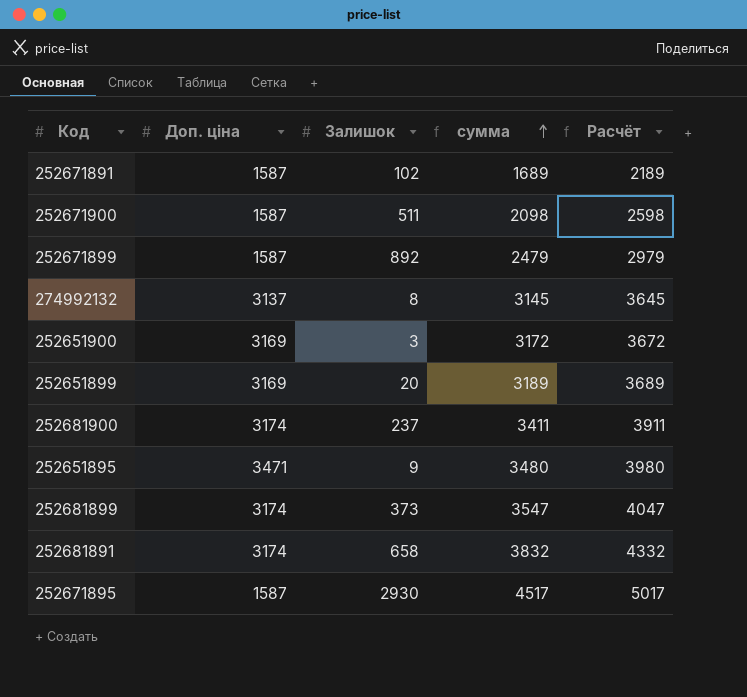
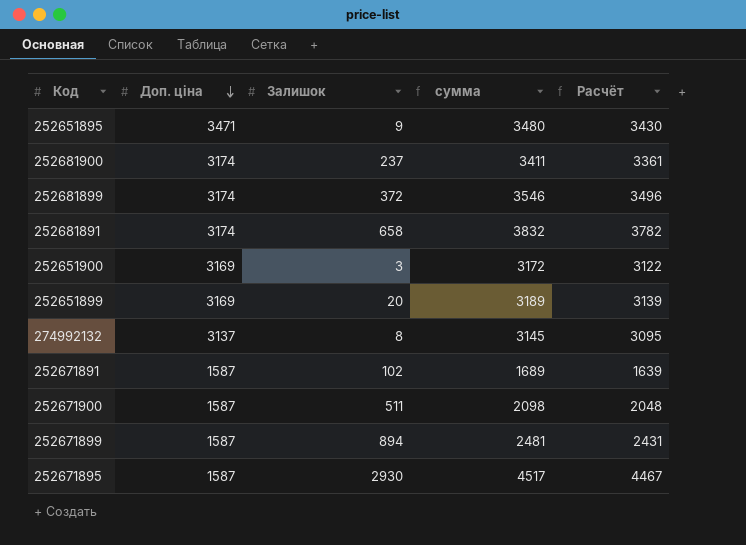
row order: сумма ascending -> Доп. ціна descending
column Расчёт | formula: [сумма] + 500 -> [сумма] - 50
252681899 | Залишок: 373 -> 372
252681899 | сумма: 3547 -> 3546
252671899 | Залишок: 892 -> 894
252671899 | сумма: 2479 -> 2481

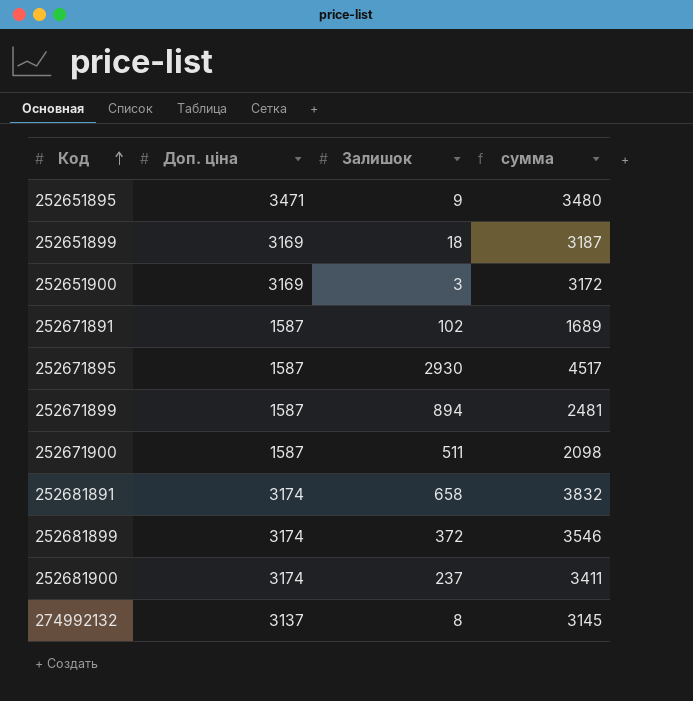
row order: Доп. ціна descending -> Код ascending
column Расчёт | formula: [сумма] - 50 -> none
252651899 | Залишок: 20 -> 18
252651899 | сумма: 3189 -> 3187

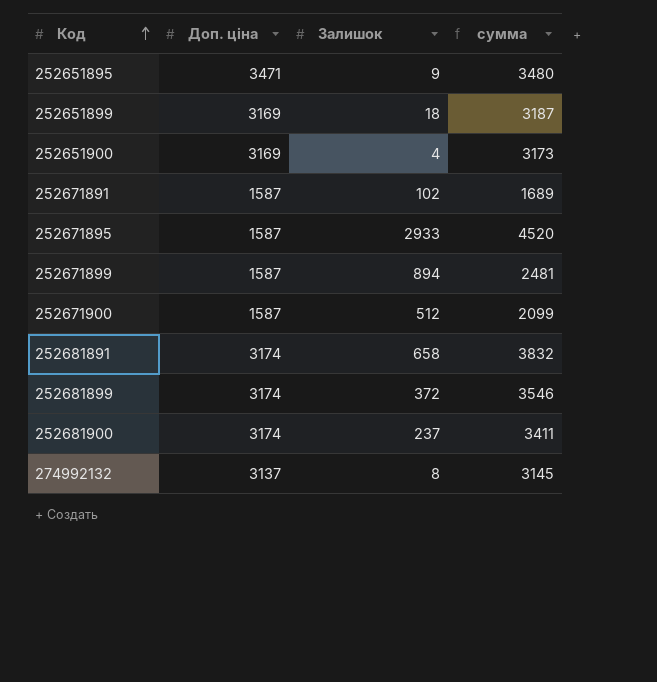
252651900 | Залишок: 3 -> 4
252651900 | сумма: 3172 -> 3173
252671895 | Залишок: 2930 -> 2933
252671895 | сумма: 4517 -> 4520
252671900 | Залишок: 511 -> 512
252671900 | сумма: 2098 -> 2099

